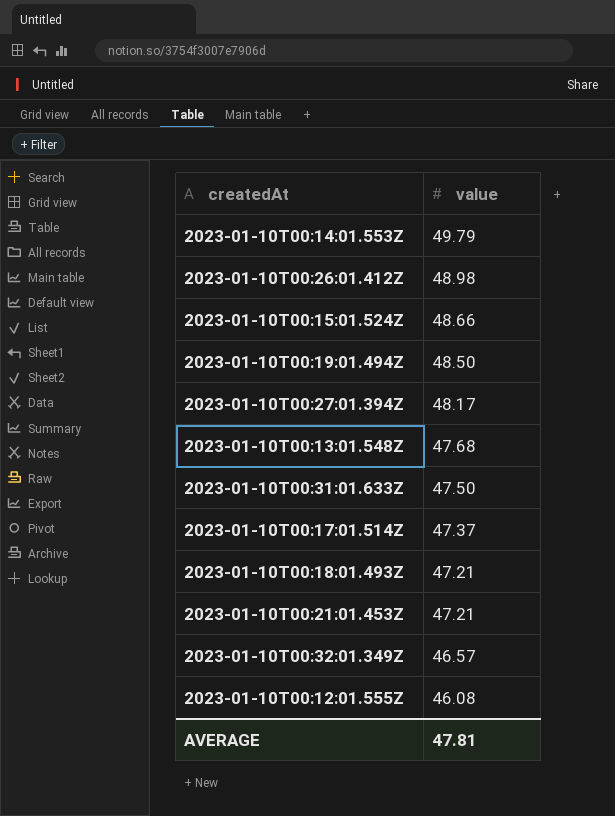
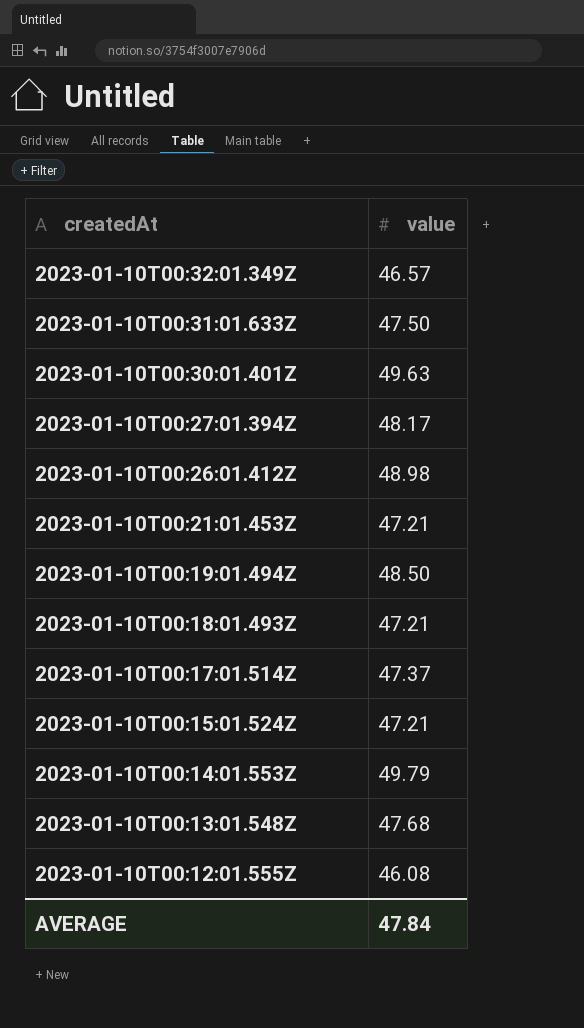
row order: value descending -> createdAt descending
row 2023-01-10T00:30:01.401Z: none -> 49.63
2023-01-10T00:15:01.524Z | value: 48.66 -> 47.21
AVERAGE | value: 47.81 -> 47.84

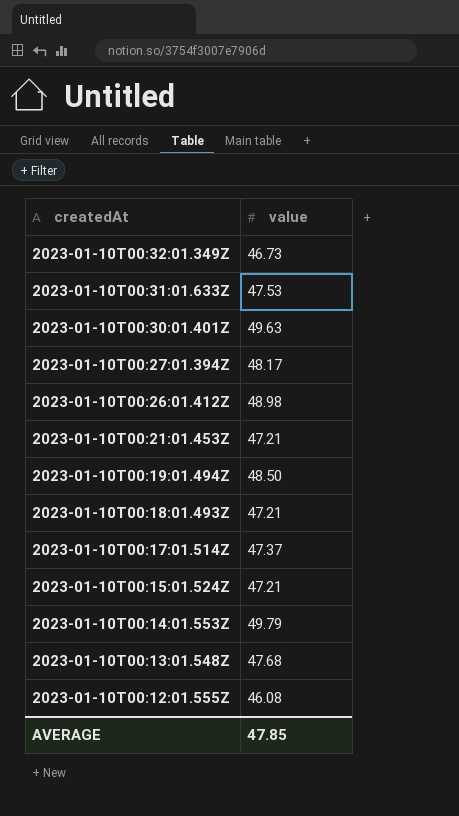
2023-01-10T00:32:01.349Z | value: 46.57 -> 46.73
2023-01-10T00:31:01.633Z | value: 47.50 -> 47.53
AVERAGE | value: 47.84 -> 47.85

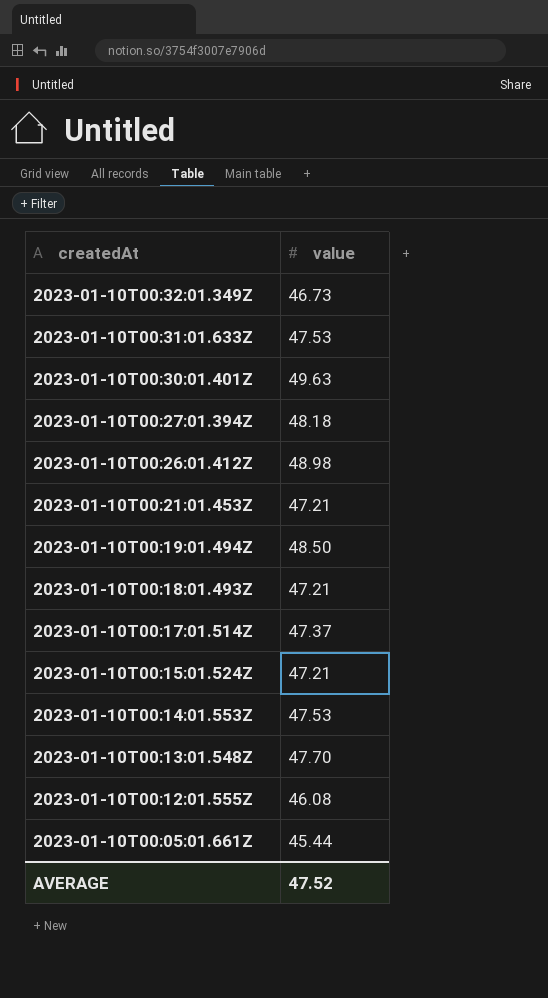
2023-01-10T00:27:01.394Z | value: 48.17 -> 48.18
2023-01-10T00:14:01.553Z | value: 49.79 -> 47.53
2023-01-10T00:13:01.548Z | value: 47.68 -> 47.70
row 2023-01-10T00:05:01.661Z: none -> 45.44
AVERAGE | value: 47.85 -> 47.52

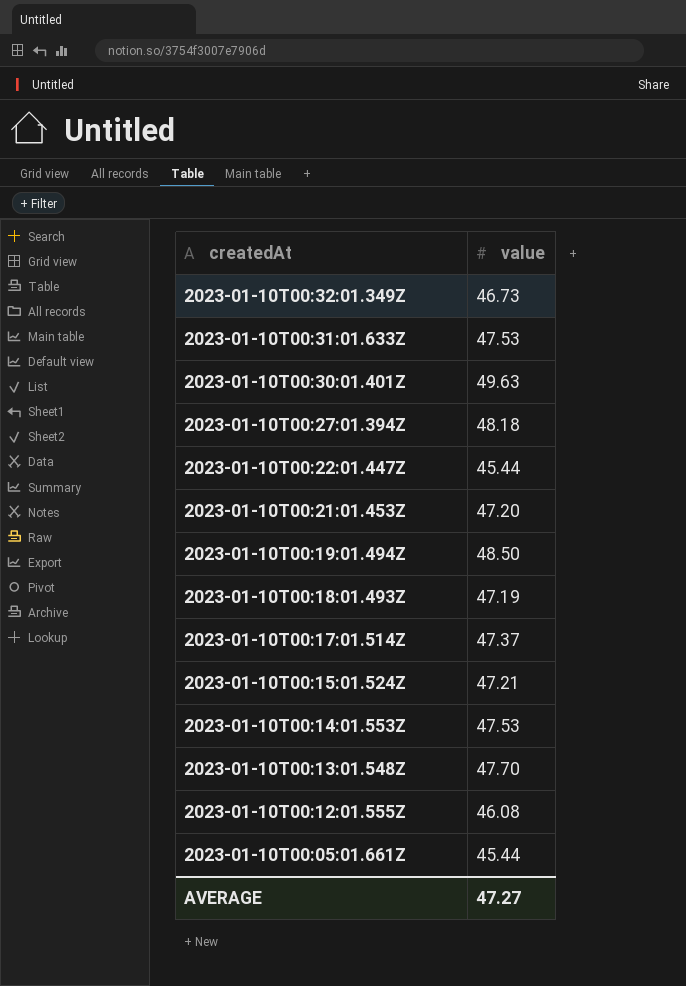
row 2023-01-10T00:26:01.412Z: 48.98 -> none
row 2023-01-10T00:22:01.447Z: none -> 45.44
2023-01-10T00:21:01.453Z | value: 47.21 -> 47.20
2023-01-10T00:18:01.493Z | value: 47.21 -> 47.19
AVERAGE | value: 47.52 -> 47.27

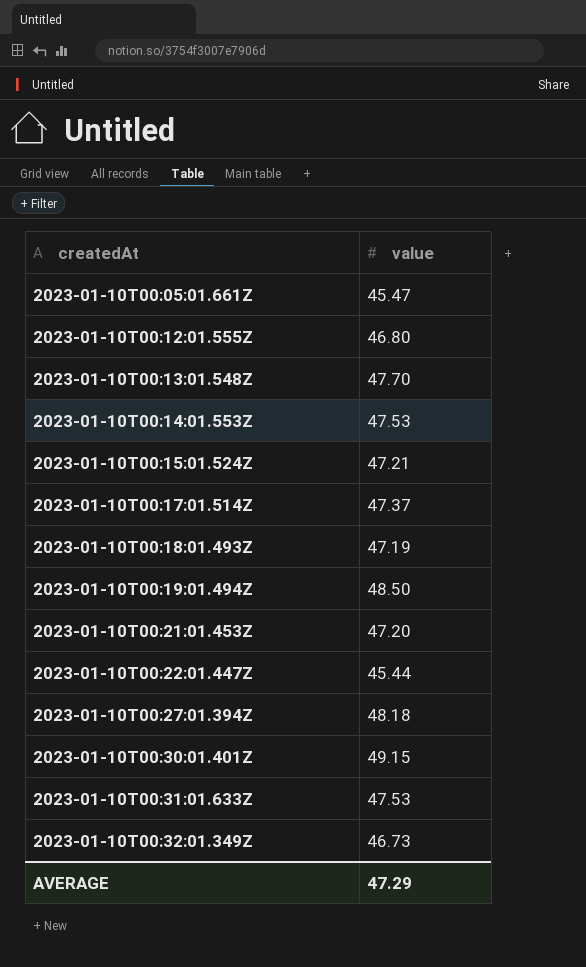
row order: createdAt descending -> createdAt ascending
2023-01-10T00:05:01.661Z | value: 45.44 -> 45.47
2023-01-10T00:12:01.555Z | value: 46.08 -> 46.80
2023-01-10T00:30:01.401Z | value: 49.63 -> 49.15
AVERAGE | value: 47.27 -> 47.29

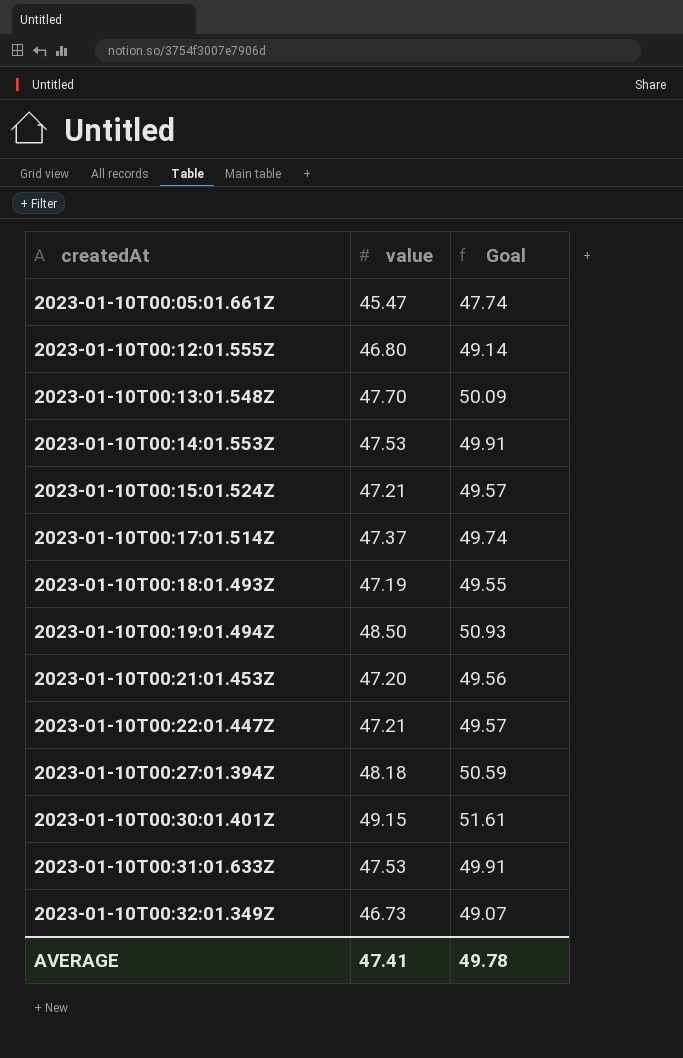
column Goal | formula: none -> [value] * 1.05
2023-01-10T00:22:01.447Z | value: 45.44 -> 47.21
AVERAGE | value: 47.29 -> 47.41

